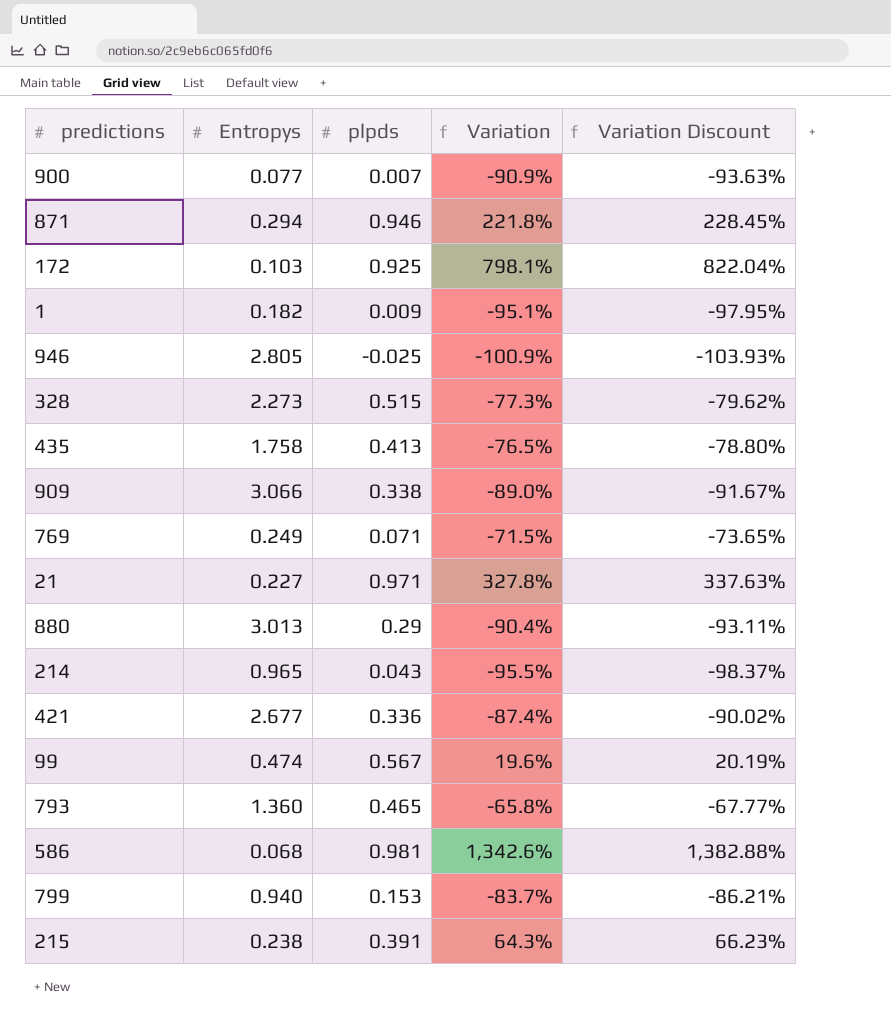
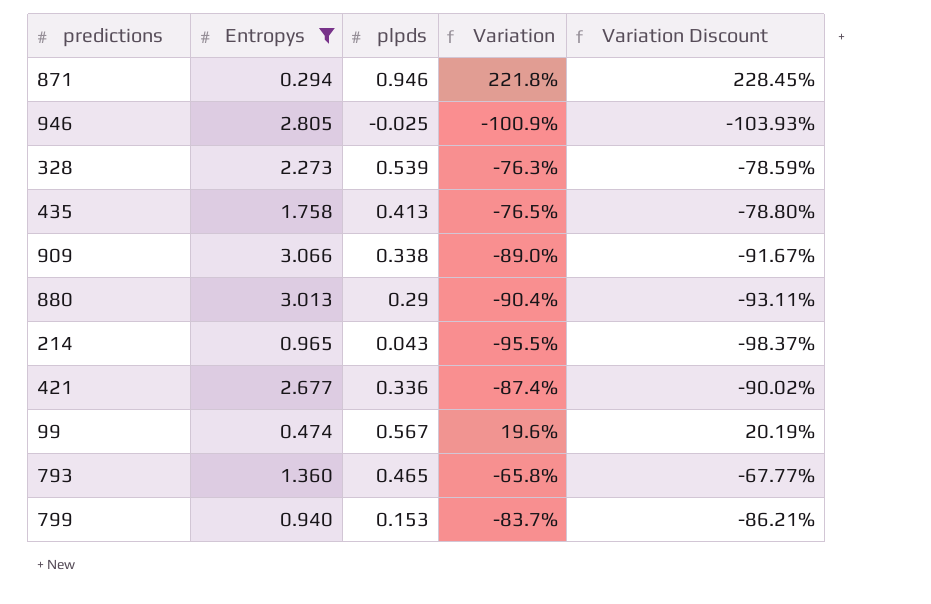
filter: none -> Entropys >= 0.294
328 | plpds: 0.515 -> 0.539
328 | Variation: -77.3% -> -76.3%
328 | Variation Discount: -79.62% -> -78.59%

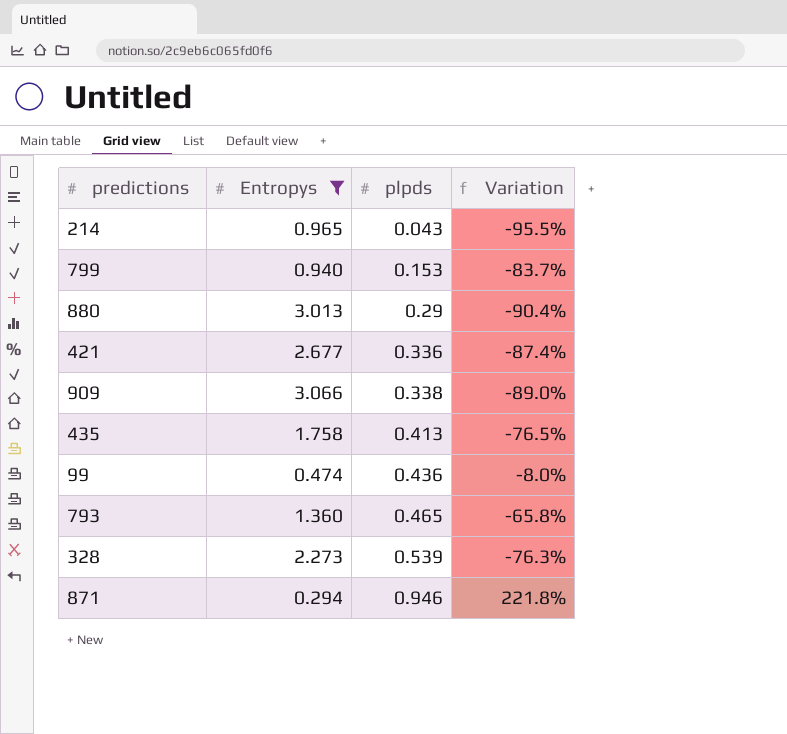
row order: none -> plpds ascending
column Variation Discount | formula: [Variation] * 1.03 -> none
row 946: 2.805 | -0.025 | -100.9% | -103.93% -> none
99 | plpds: 0.567 -> 0.436
99 | Variation: 19.6% -> -8.0%

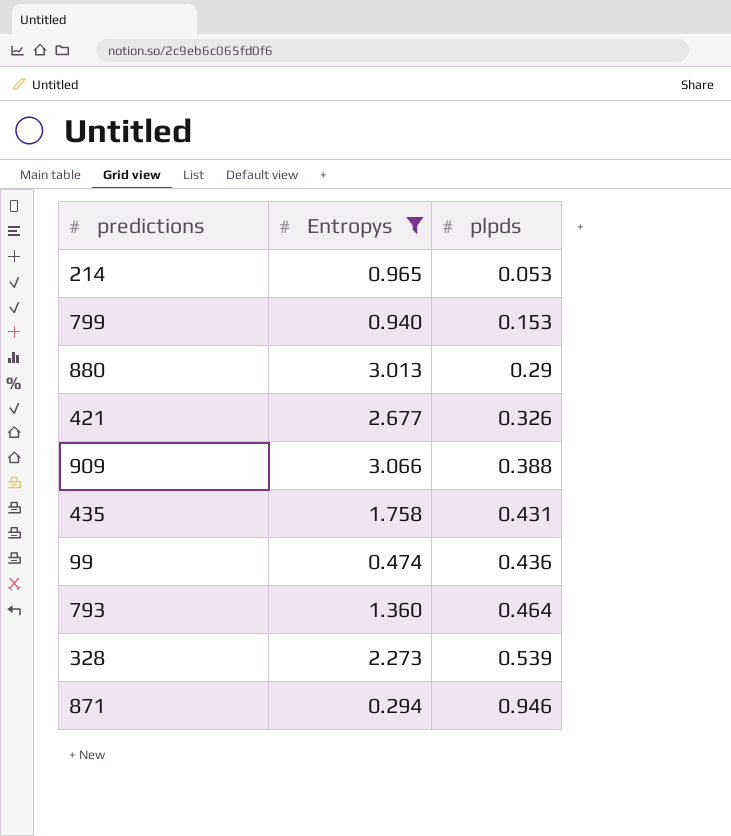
column Variation | formula: ([plpds] - [Entropys]) / [Entropys] -> none
214 | plpds: 0.043 -> 0.053
421 | plpds: 0.336 -> 0.326
909 | plpds: 0.338 -> 0.388
435 | plpds: 0.413 -> 0.431
793 | plpds: 0.465 -> 0.464

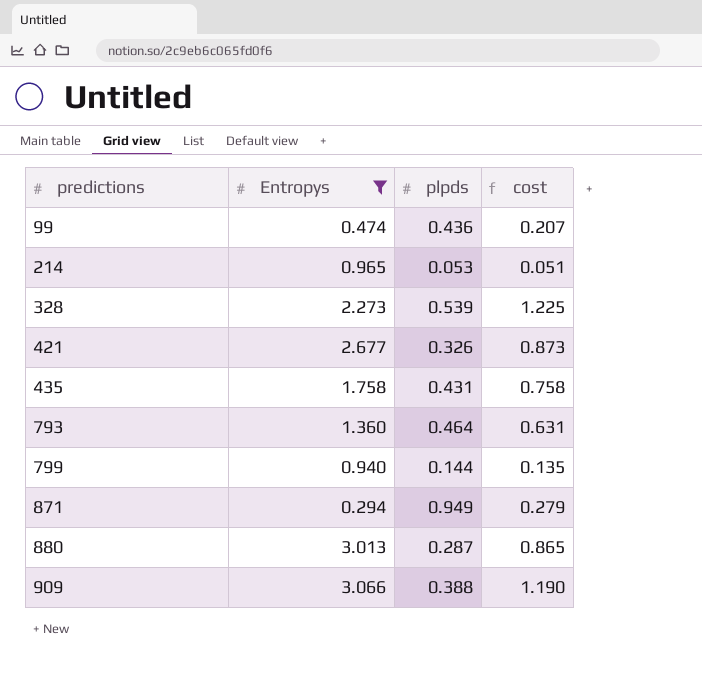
row order: plpds ascending -> predictions ascending
column cost | formula: none -> [Entropys] * [plpds]
799 | plpds: 0.153 -> 0.144
871 | plpds: 0.946 -> 0.949
880 | plpds: 0.29 -> 0.287

